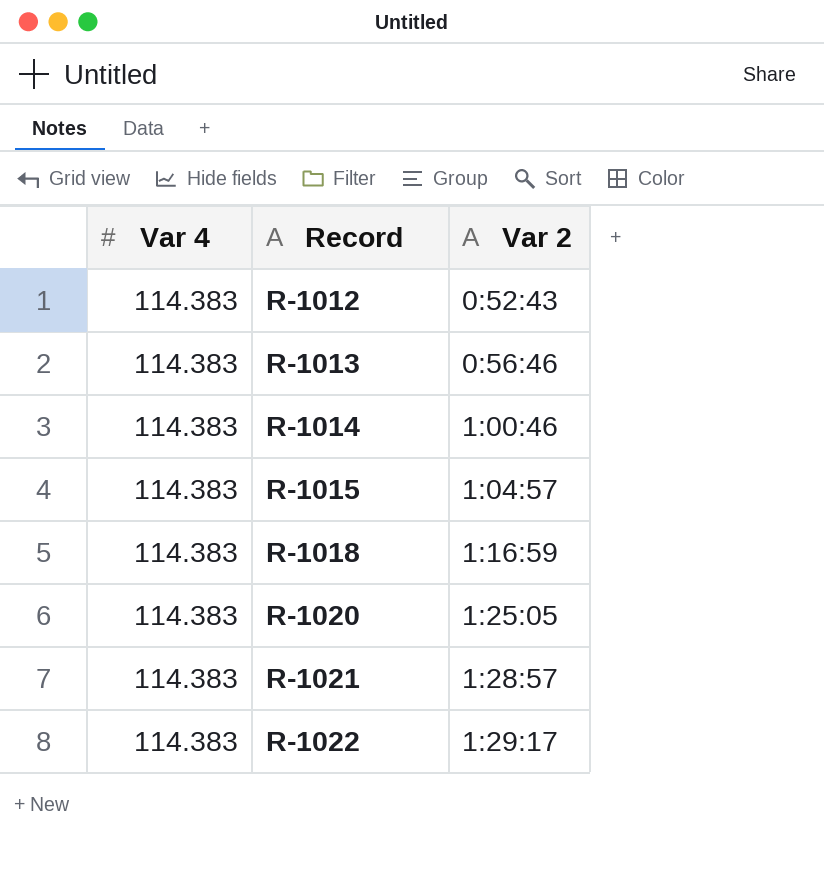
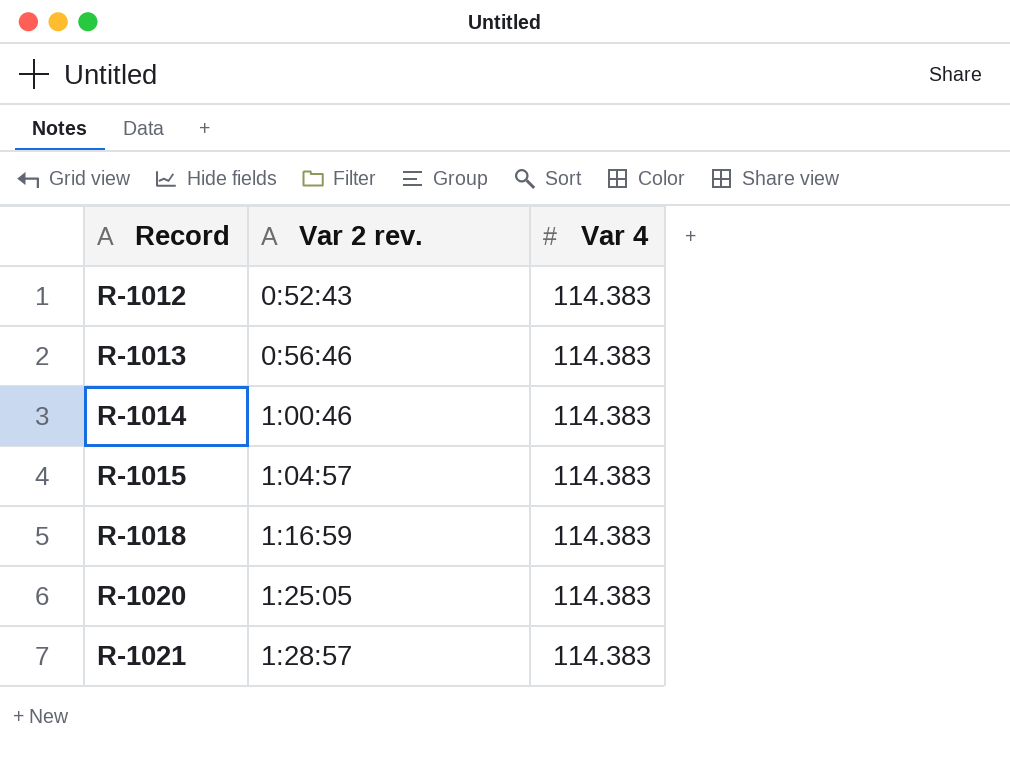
column name: Var 2 -> Var 2 rev.
column Var 4 | position: 1 -> 3
row R-1022: 114.383 | 1:29:17 -> none

